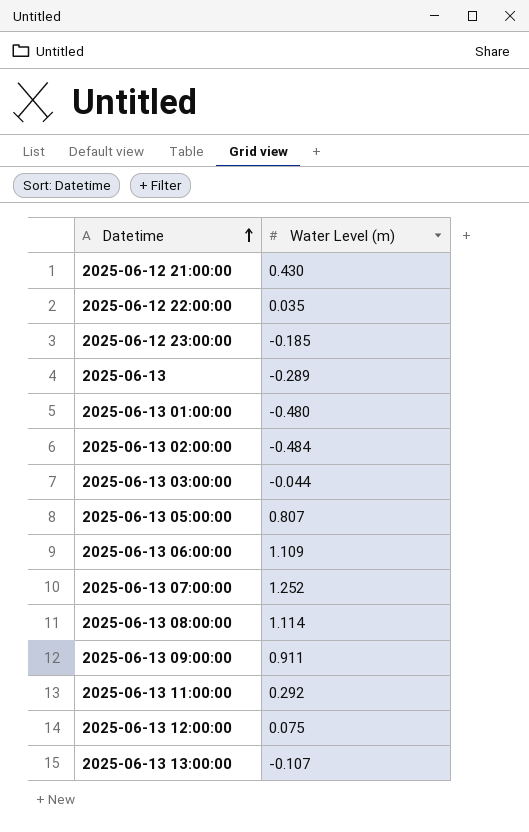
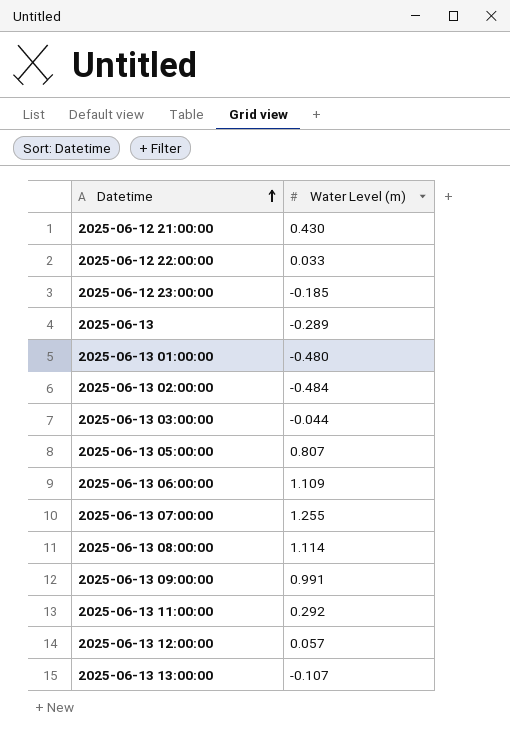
2025-06-12 22:00:00 | Water Level (m): 0.035 -> 0.033
2025-06-13 07:00:00 | Water Level (m): 1.252 -> 1.255
2025-06-13 09:00:00 | Water Level (m): 0.911 -> 0.991
2025-06-13 12:00:00 | Water Level (m): 0.075 -> 0.057

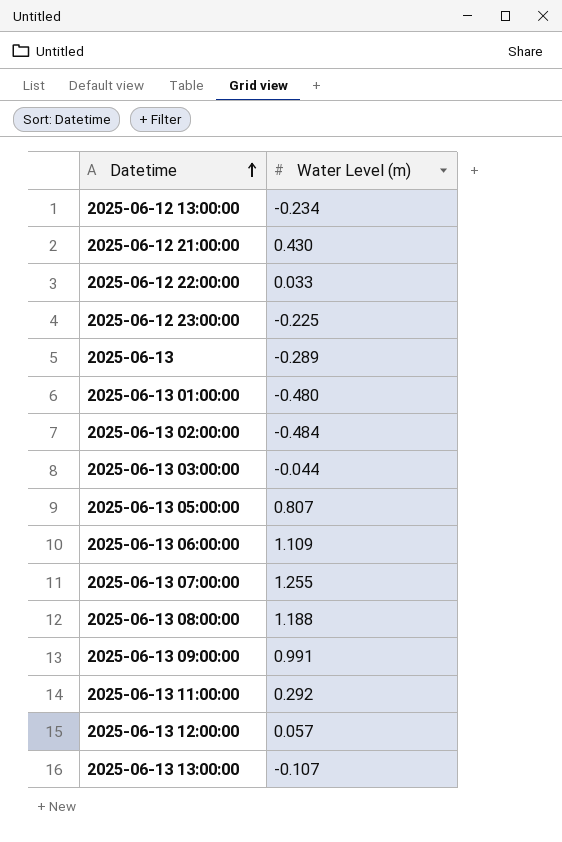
row 2025-06-12 13:00:00: none -> -0.234
2025-06-12 23:00:00 | Water Level (m): -0.185 -> -0.225
2025-06-13 08:00:00 | Water Level (m): 1.114 -> 1.188

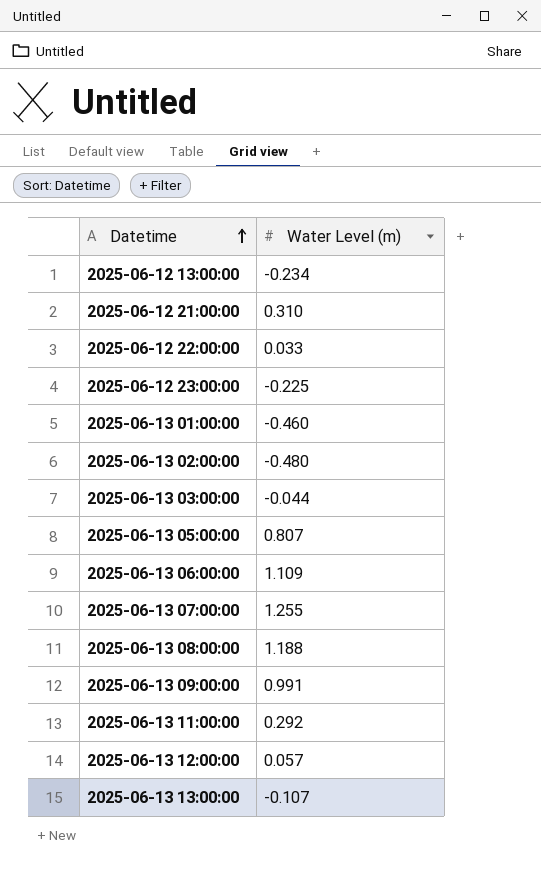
row 2025-06-13: -0.289 -> none
2025-06-12 21:00:00 | Water Level (m): 0.430 -> 0.310
2025-06-13 01:00:00 | Water Level (m): -0.480 -> -0.460
2025-06-13 02:00:00 | Water Level (m): -0.484 -> -0.480

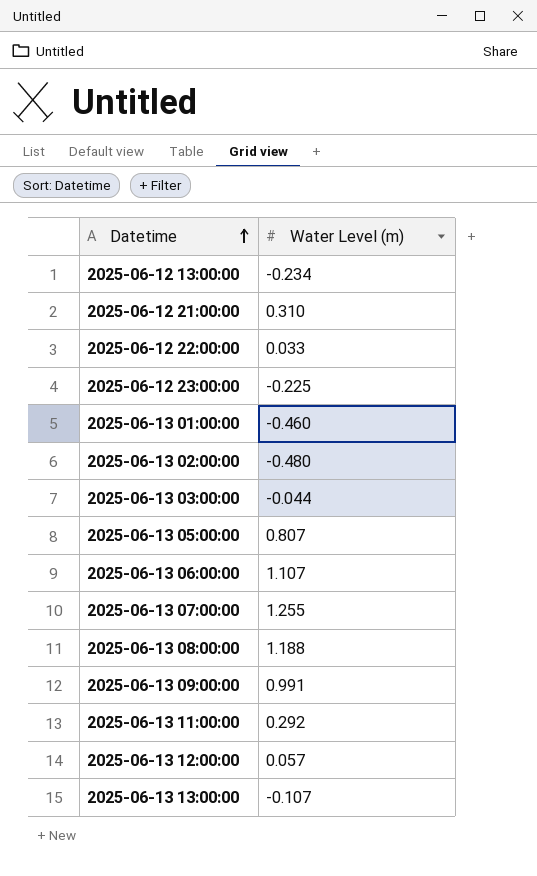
2025-06-13 06:00:00 | Water Level (m): 1.109 -> 1.107

